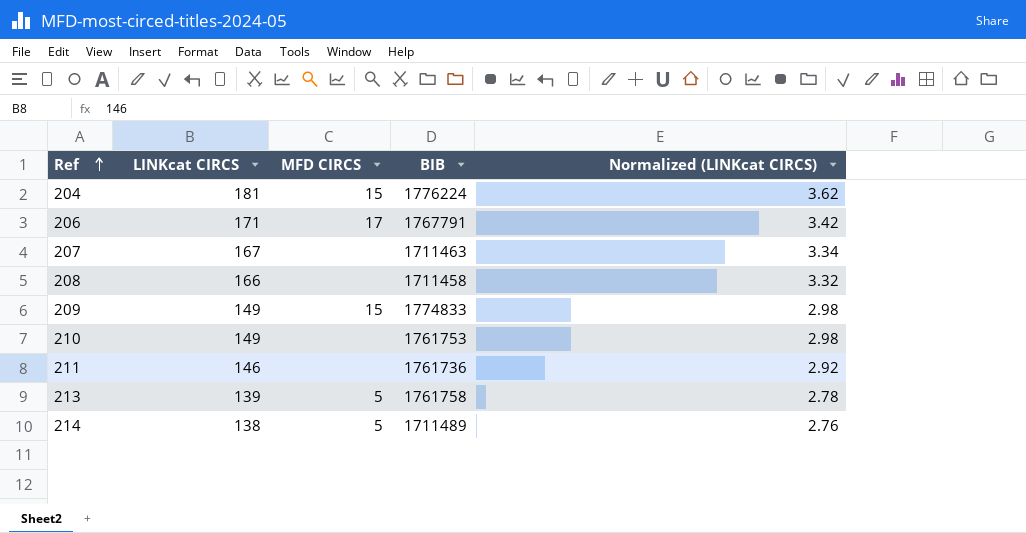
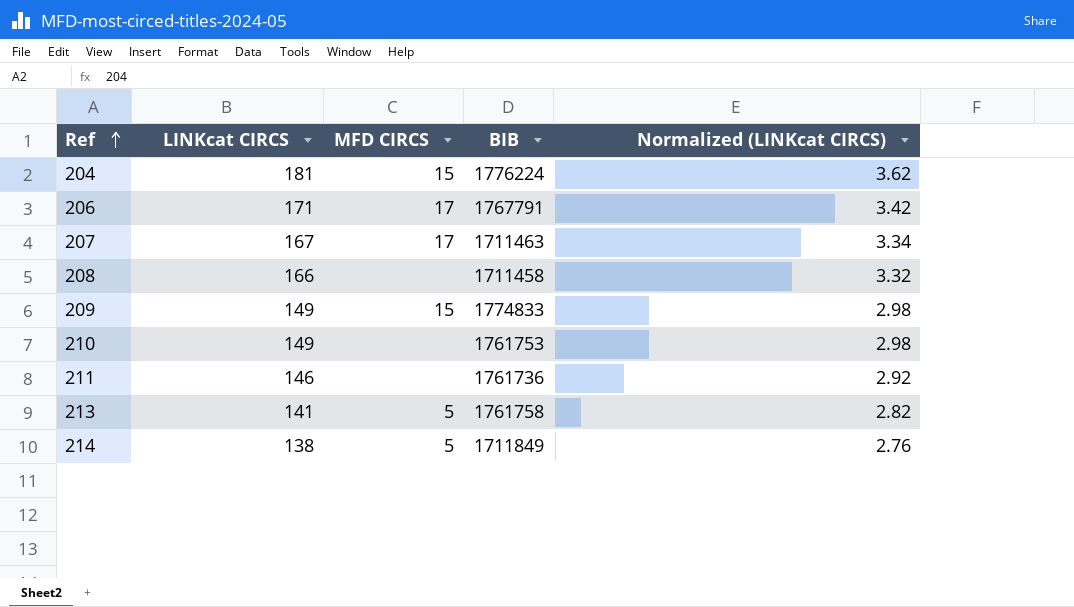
207 | MFD CIRCS: none -> 17
213 | LINKcat CIRCS: 139 -> 141
213 | Normalized (LINKcat CIRCS): 2.78 -> 2.82
214 | BIB: 1711489 -> 1711849

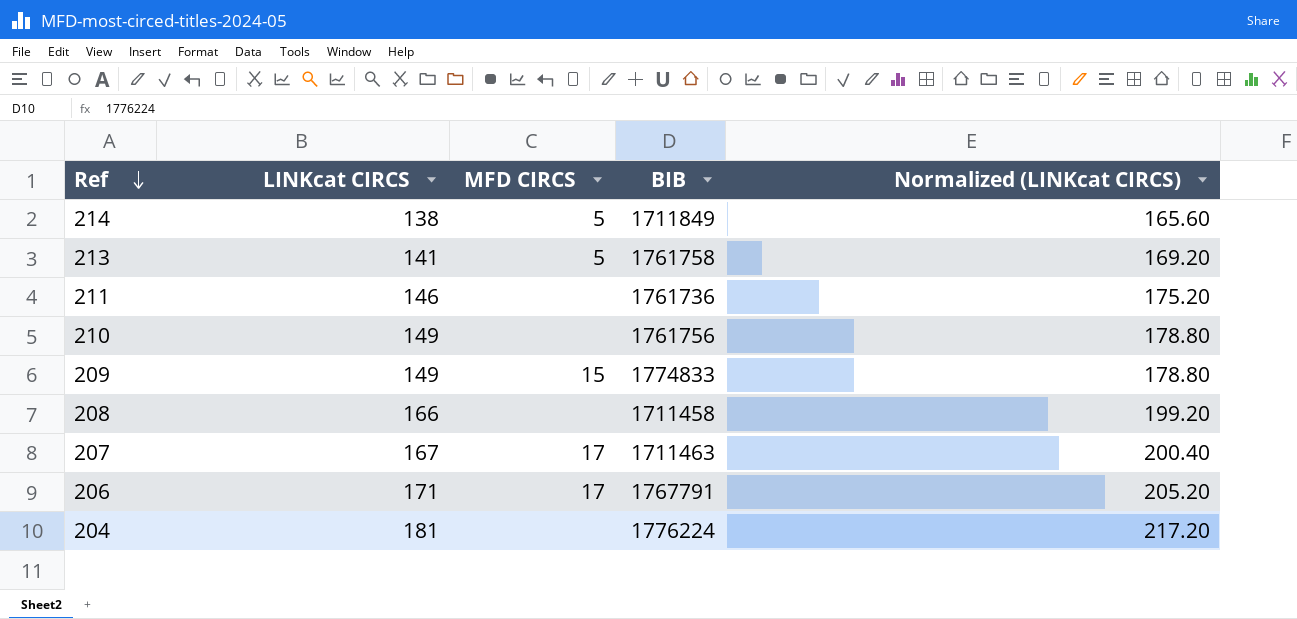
row order: Ref ascending -> Ref descending
column Normalized (LINKcat CIRCS) | formula: [LINKcat CIRCS] * 0.02 -> [LINKcat CIRCS] * 1.2
210 | BIB: 1761753 -> 1761756
204 | MFD CIRCS: 15 -> none

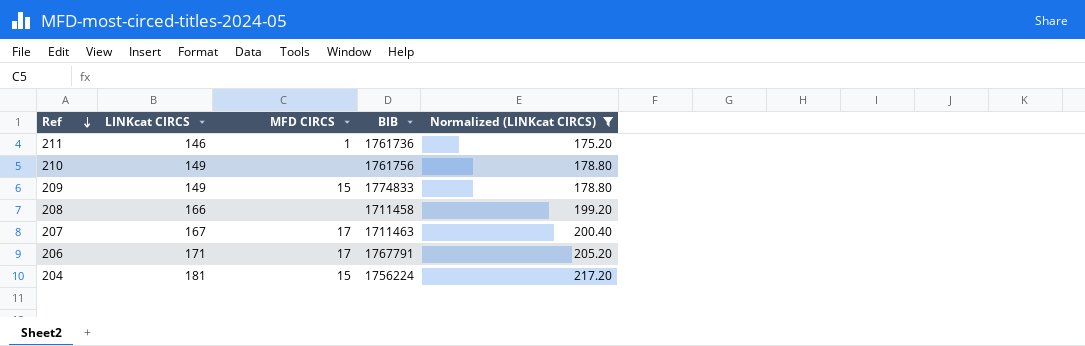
filter: none -> Normalized (LINKcat CIRCS) >= 175.20
211 | MFD CIRCS: none -> 1
204 | MFD CIRCS: none -> 15
204 | BIB: 1776224 -> 1756224

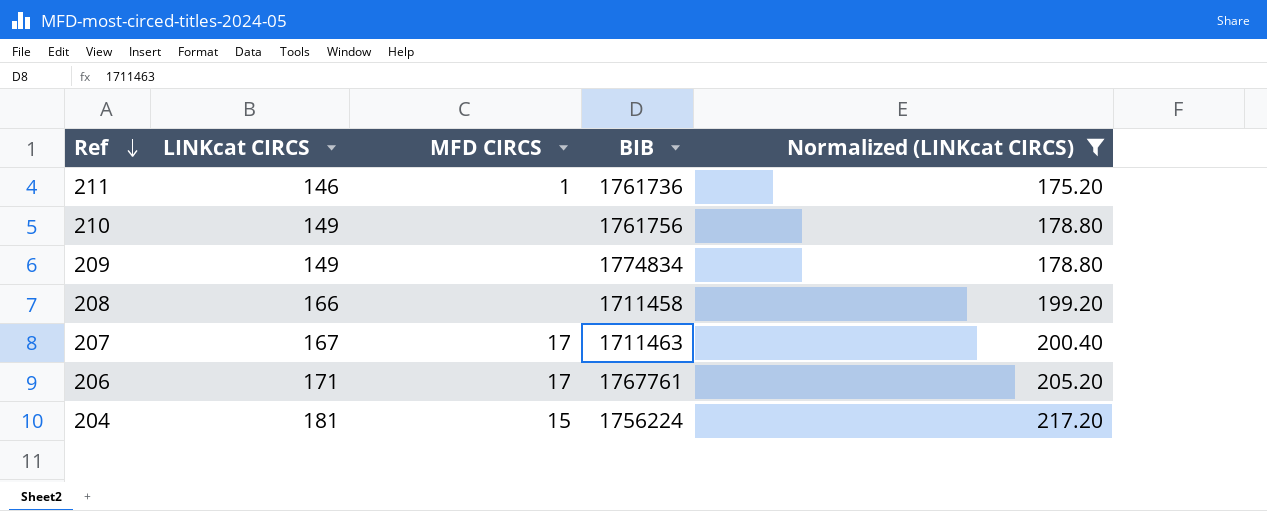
209 | MFD CIRCS: 15 -> none
209 | BIB: 1774833 -> 1774834
206 | BIB: 1767791 -> 1767761

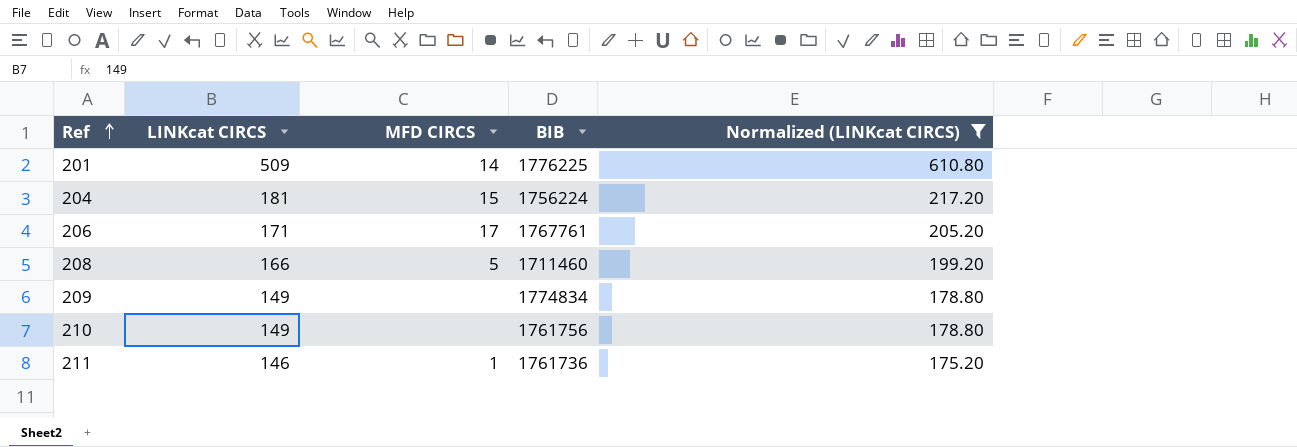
row order: Ref descending -> Ref ascending
row 207: 167 | 17 | 1711463 | 200.40 -> none
row 201: none -> 509 | 14 | 1776225 | 610.80
208 | MFD CIRCS: none -> 5
208 | BIB: 1711458 -> 1711460

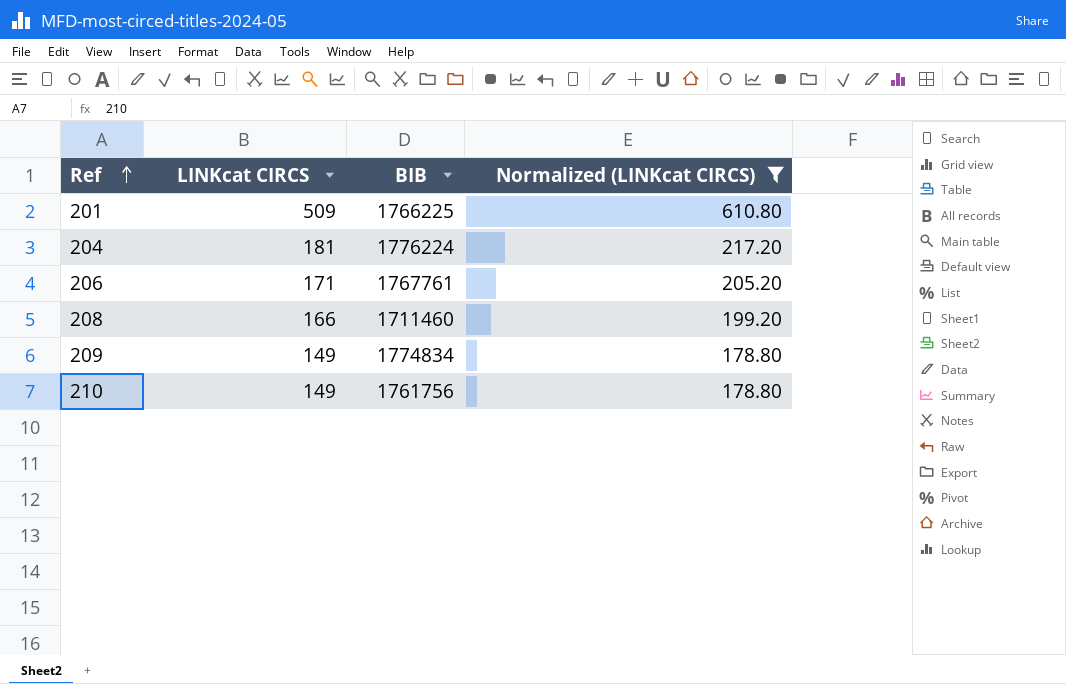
column MFD CIRCS | position: 3 -> none
row 211: 146 | 1 | 1761736 | 175.20 -> none
201 | BIB: 1776225 -> 1766225
204 | BIB: 1756224 -> 1776224

